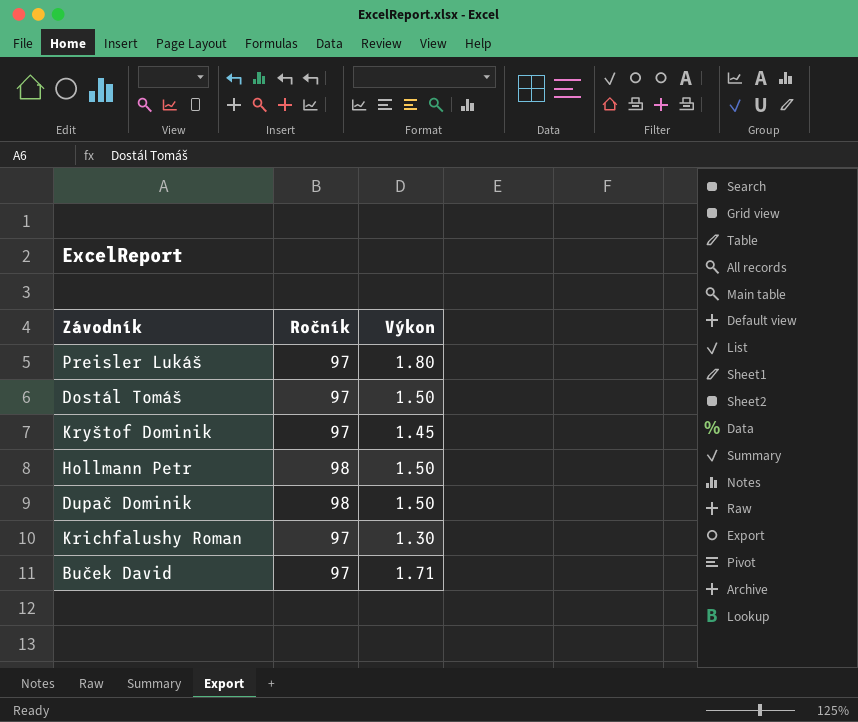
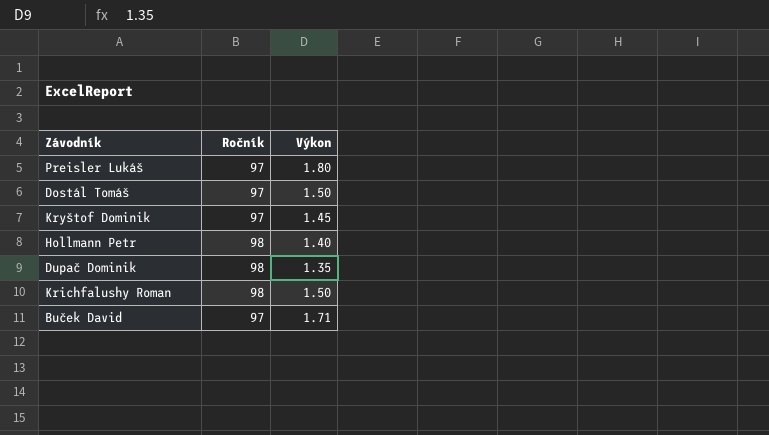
Hollmann Petr | Výkon: 1.50 -> 1.40
Dupač Dominik | Výkon: 1.50 -> 1.35
Krichfalushy Roman | Ročník: 97 -> 98
Krichfalushy Roman | Výkon: 1.30 -> 1.50

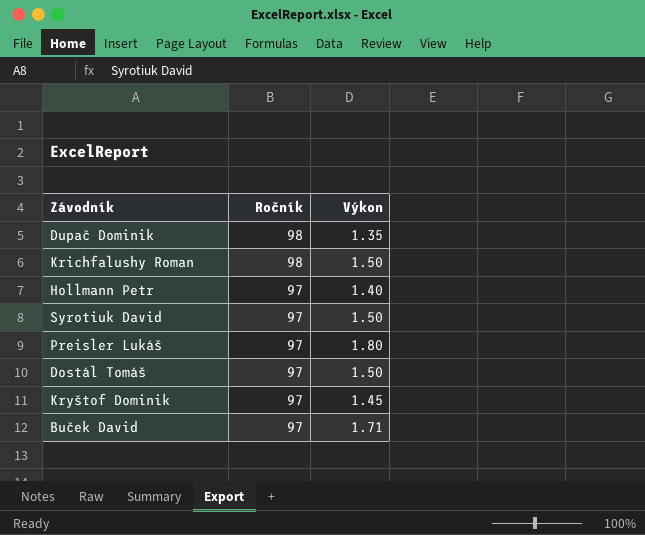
row order: none -> Ročník descending
Hollmann Petr | Ročník: 98 -> 97
row Syrotiuk David: none -> 97 | 1.50

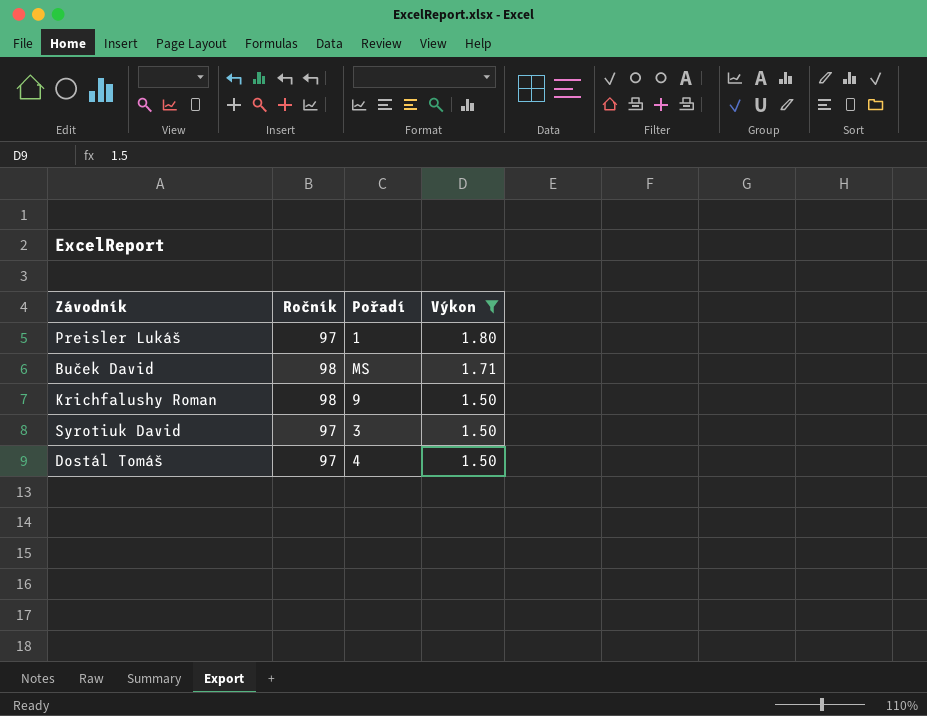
filter: none -> Výkon >= 1.50
row order: Ročník descending -> Výkon descending
column Pořadí | position: none -> 3
Buček David | Ročník: 97 -> 98

